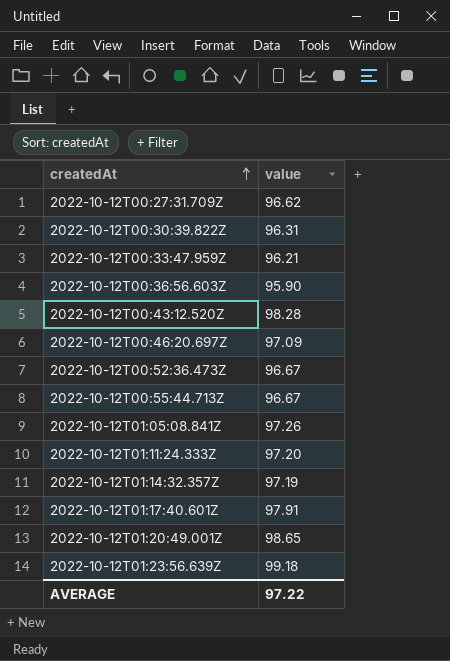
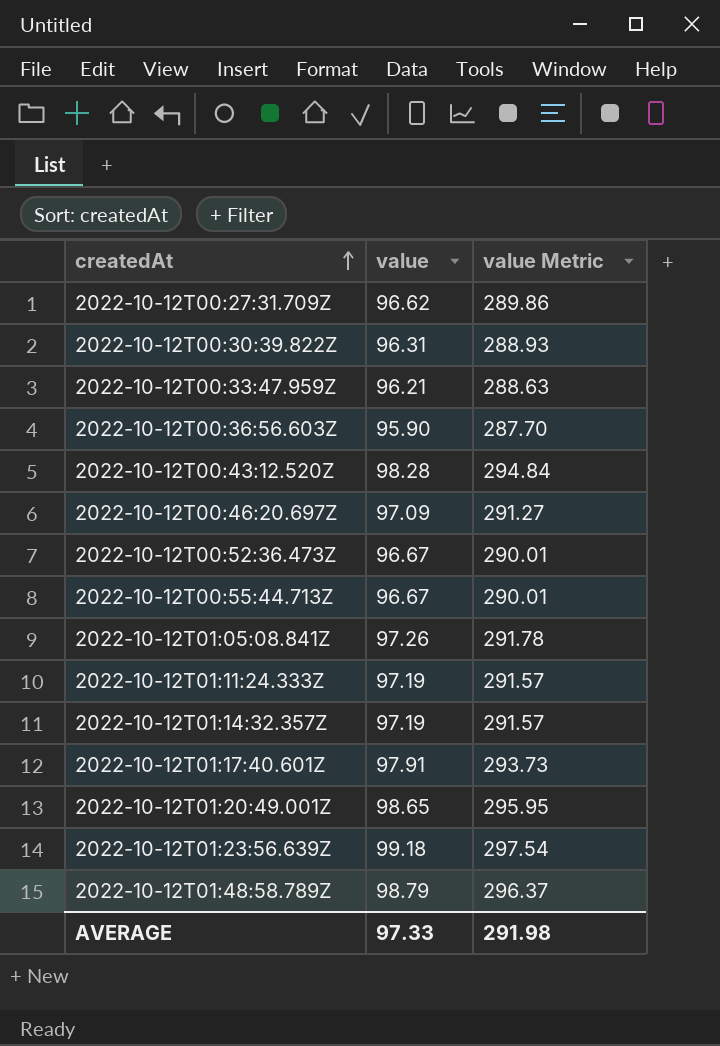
column value Metric | formula: none -> [value] * 3
2022-10-12T01:11:24.333Z | value: 97.20 -> 97.19
row 2022-10-12T01:48:58.789Z: none -> 98.79 | 296.37
AVERAGE | value: 97.22 -> 97.33

